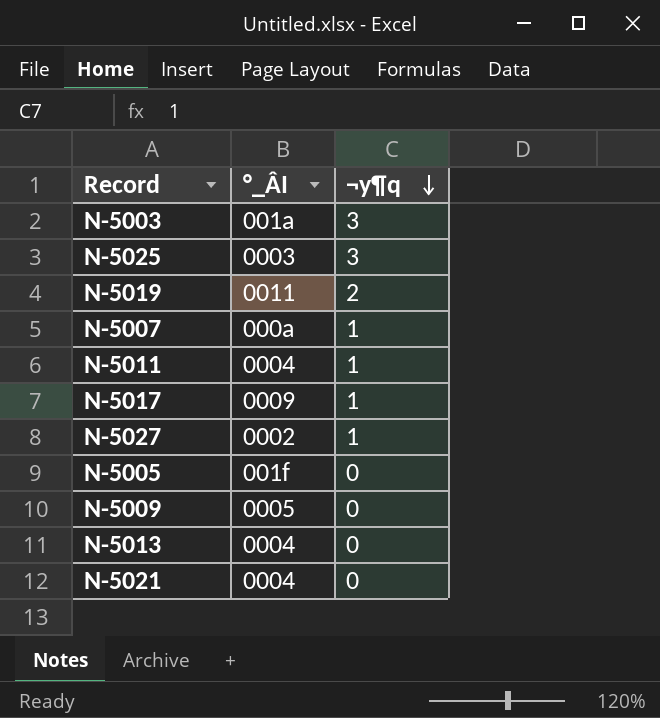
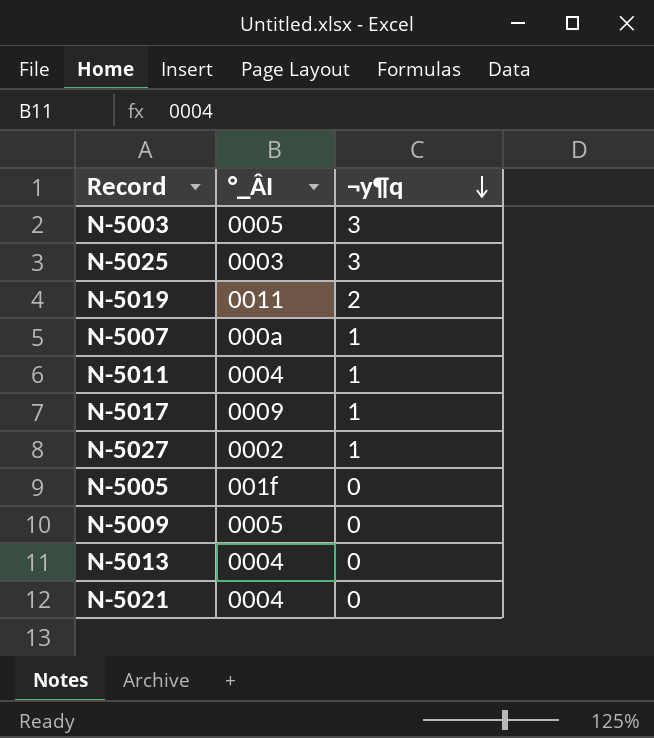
N-5003 | °_ÂI: 001a -> 0005

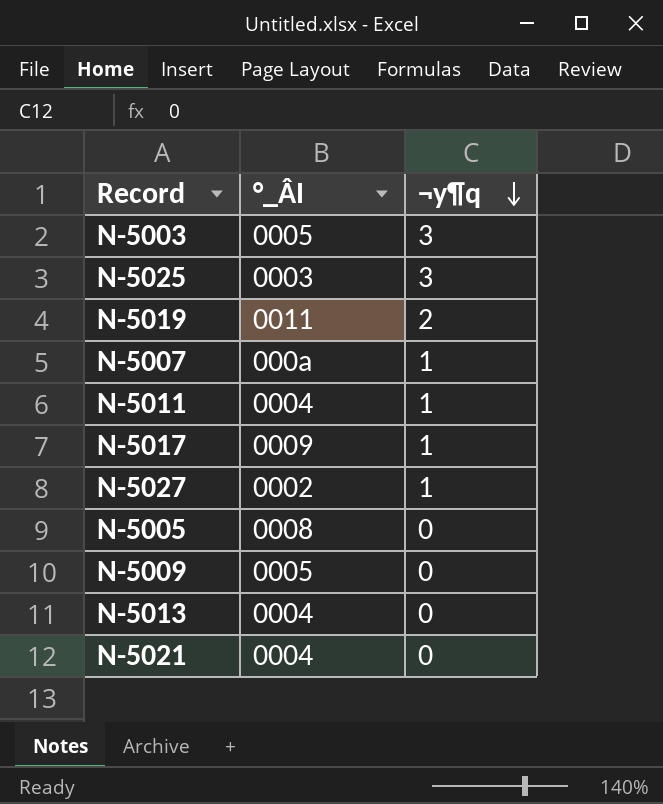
N-5005 | °_ÂI: 001f -> 0008

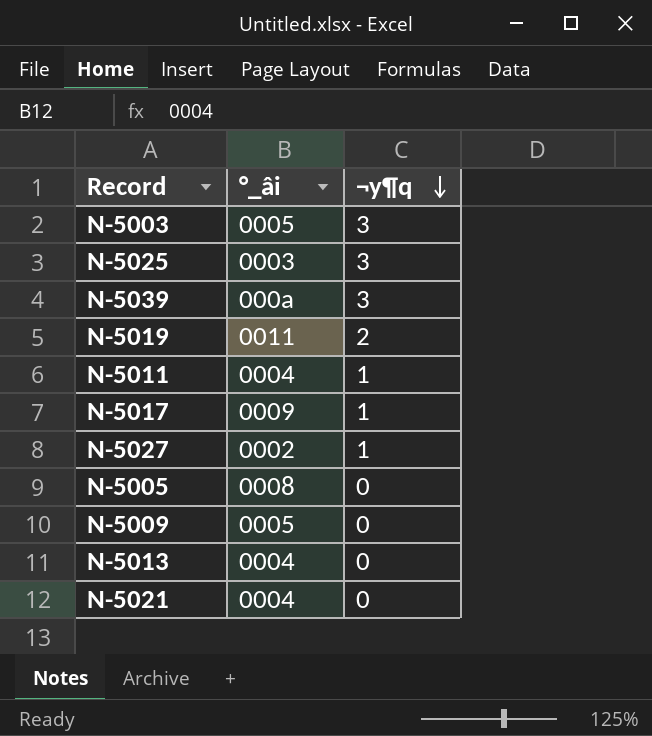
column name: °_ÂI -> °_âi
row N-5007: 000a | 1 -> none
row N-5039: none -> 000a | 3

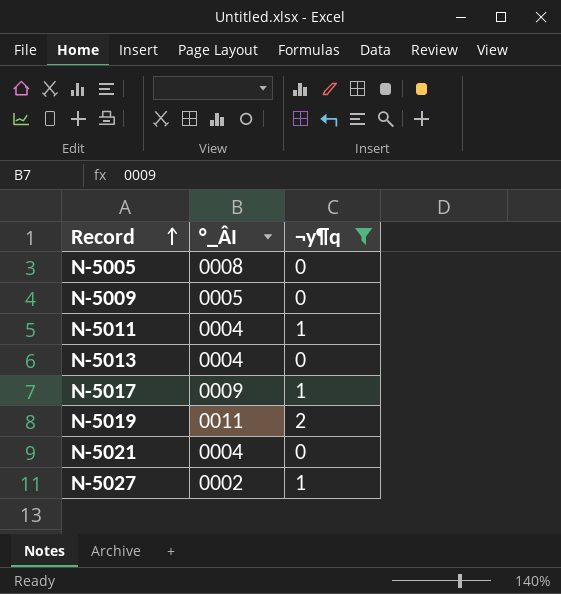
filter: none -> ¬y¶q != 3
row order: ¬y¶q descending -> Record ascending
column name: °_âi -> °_ÂI

